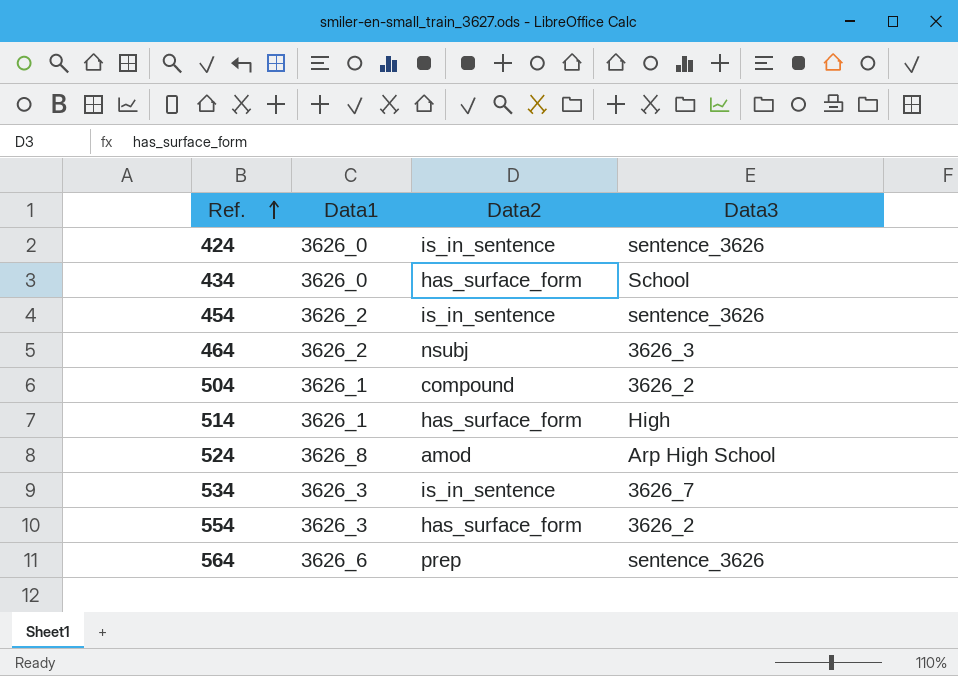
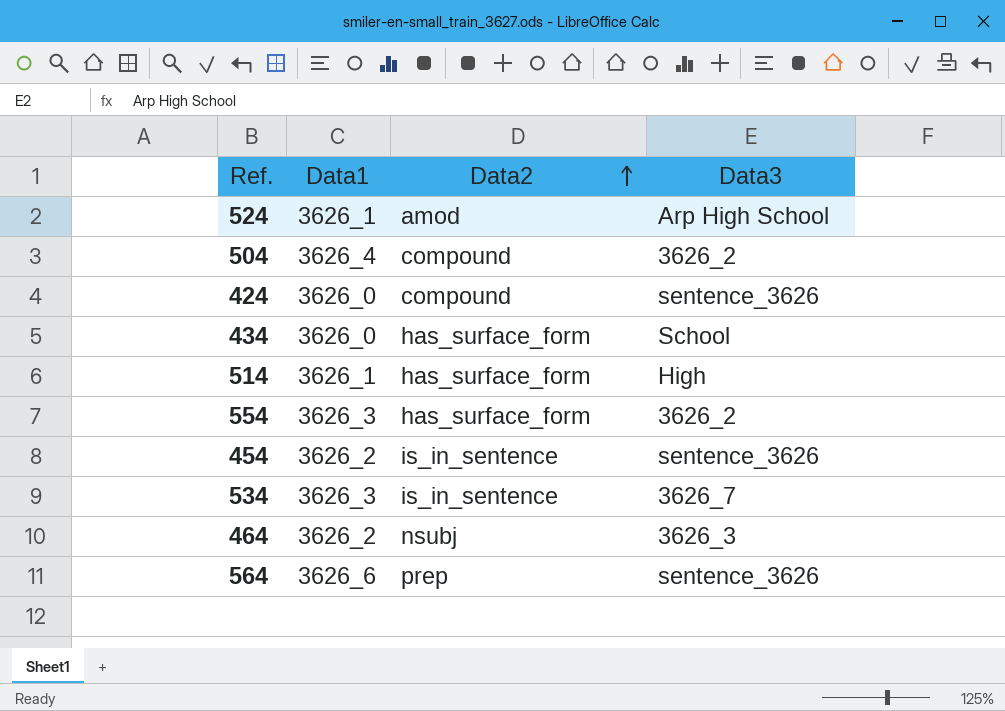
row order: Ref. ascending -> Data2 ascending
524 | Data1: 3626_8 -> 3626_1
504 | Data1: 3626_1 -> 3626_4
424 | Data2: is_in_sentence -> compound

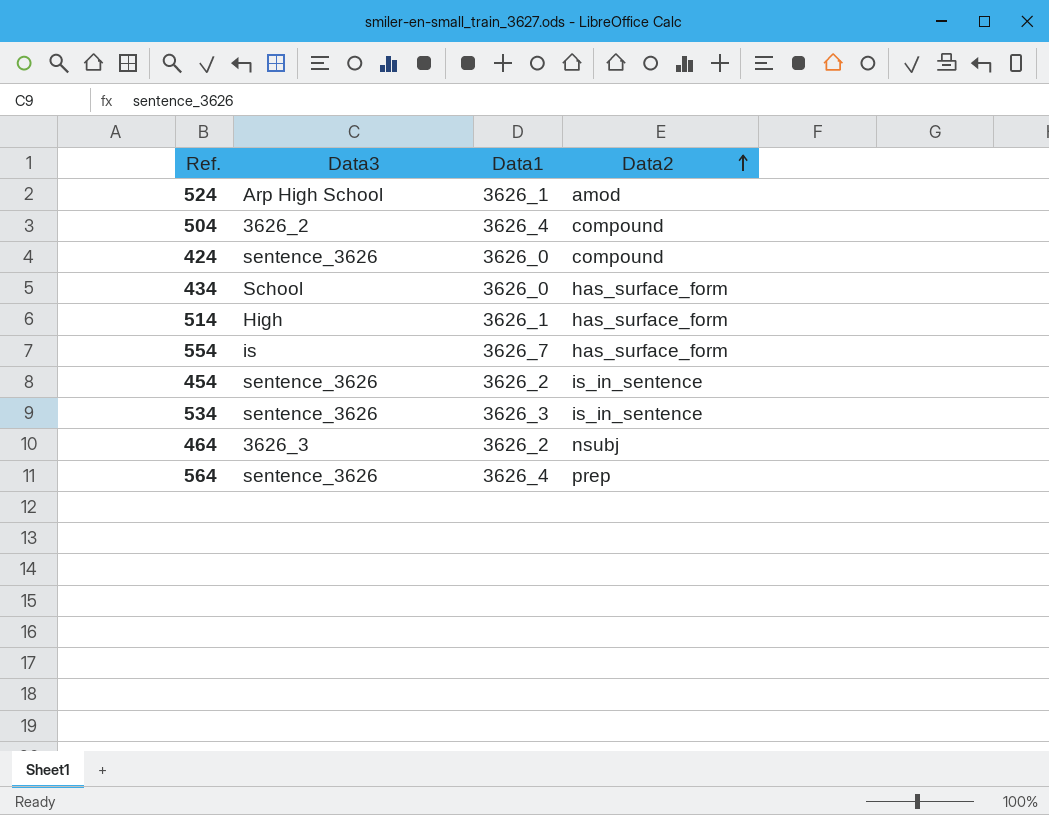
column Data3 | position: 4 -> 2
554 | Data3: 3626_2 -> is
554 | Data1: 3626_3 -> 3626_7
534 | Data3: 3626_7 -> sentence_3626
564 | Data1: 3626_6 -> 3626_4

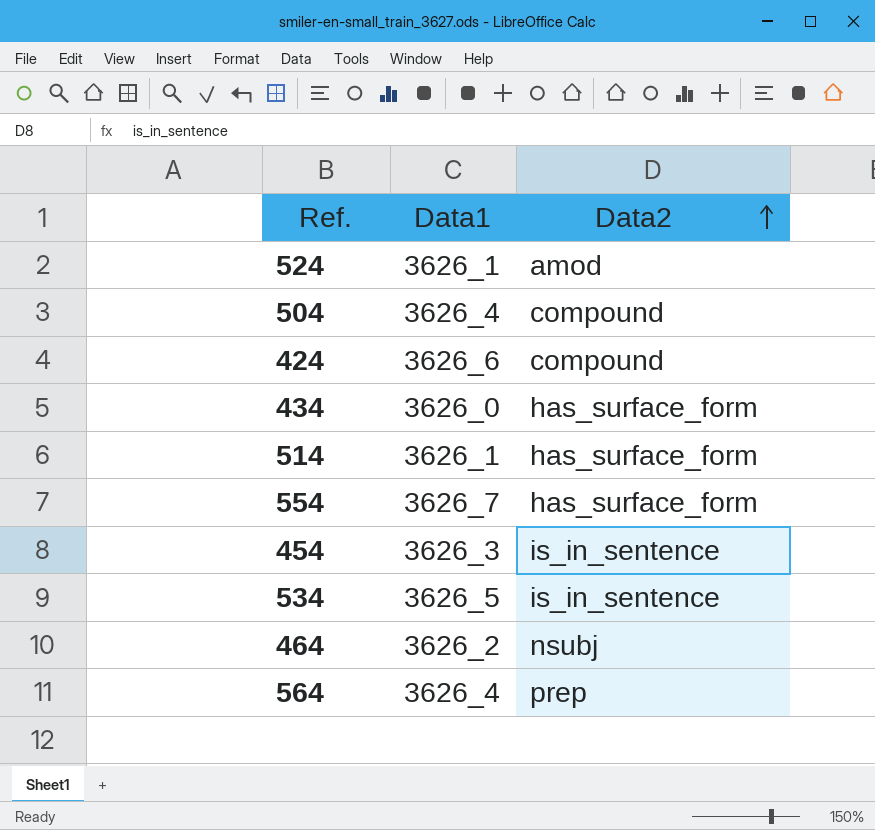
column Data3 | position: 2 -> none
424 | Data1: 3626_0 -> 3626_6
454 | Data1: 3626_2 -> 3626_3
534 | Data1: 3626_3 -> 3626_5

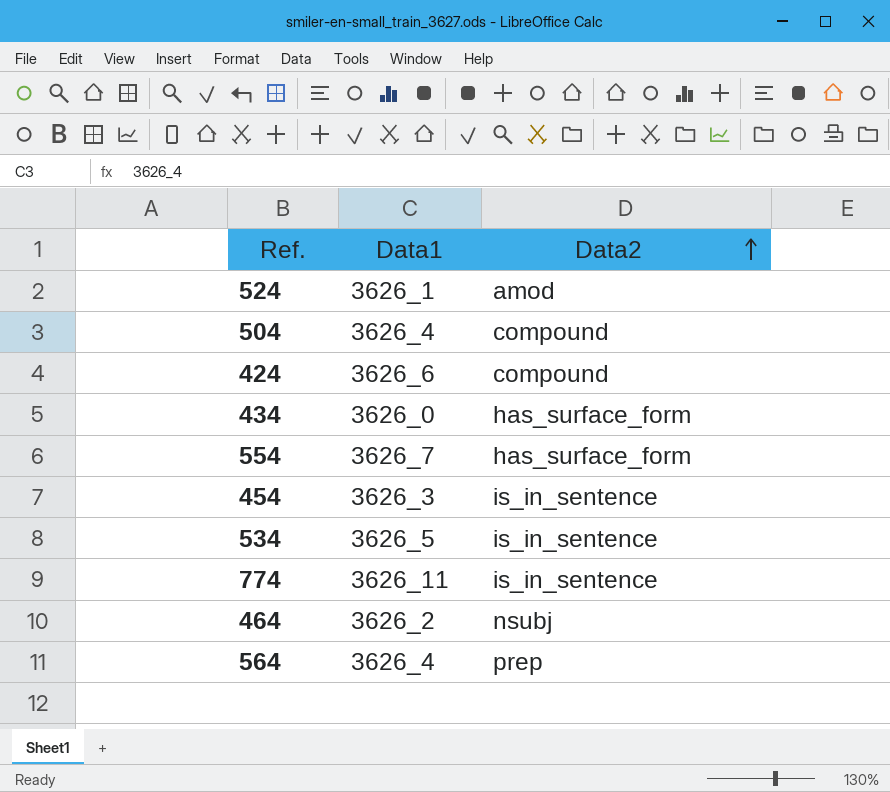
row 514: 3626_1 | has_surface_form -> none
row 774: none -> 3626_11 | is_in_sentence

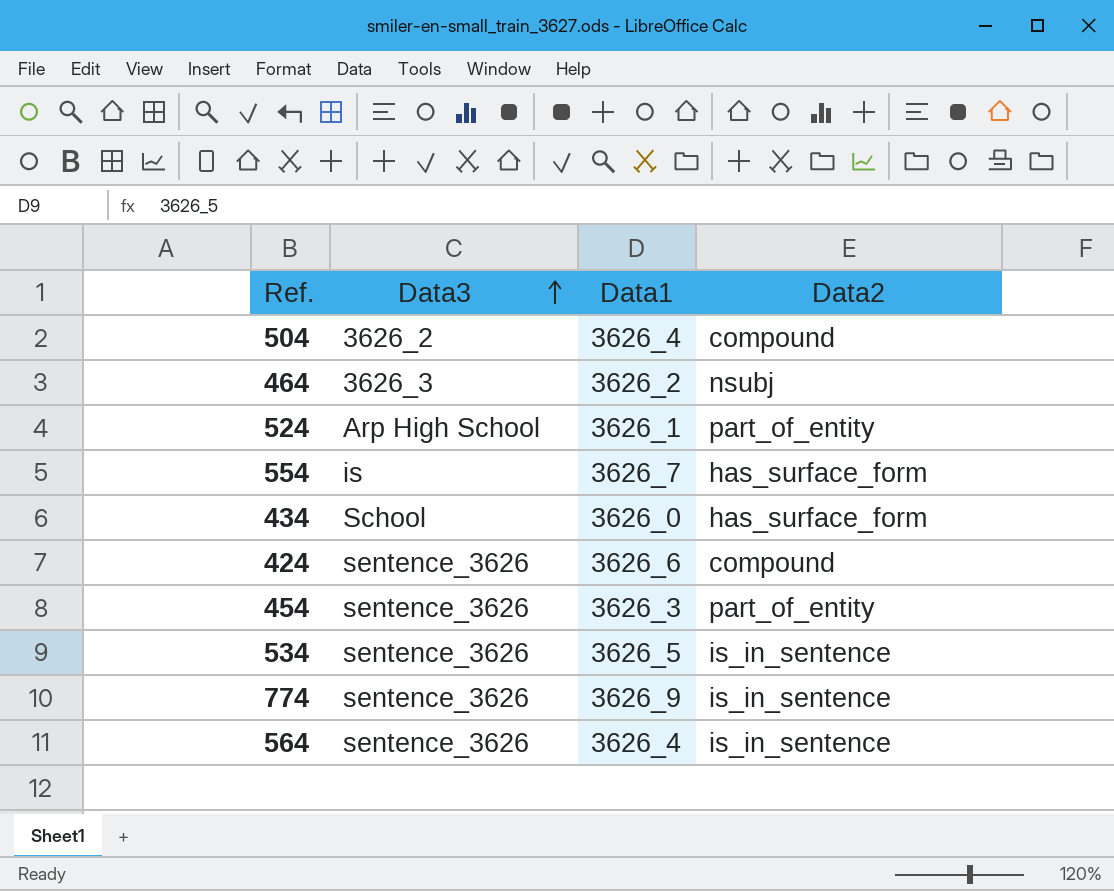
row order: Data2 ascending -> Data3 ascending
column Data3 | position: none -> 2
524 | Data2: amod -> part_of_entity
454 | Data2: is_in_sentence -> part_of_entity
774 | Data1: 3626_11 -> 3626_9
564 | Data2: prep -> is_in_sentence

